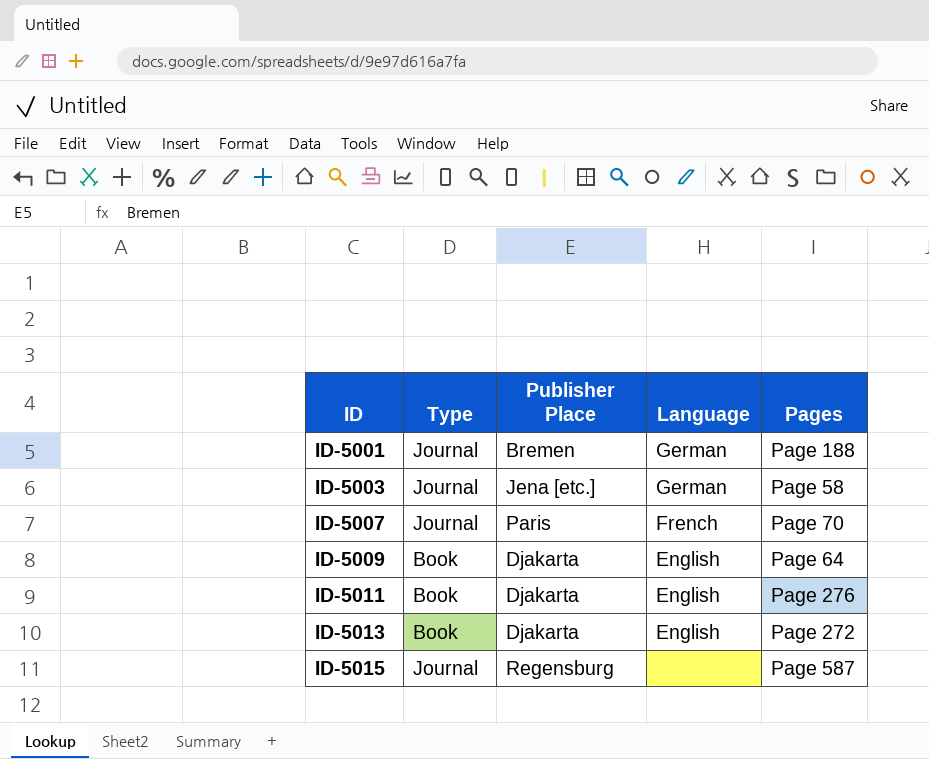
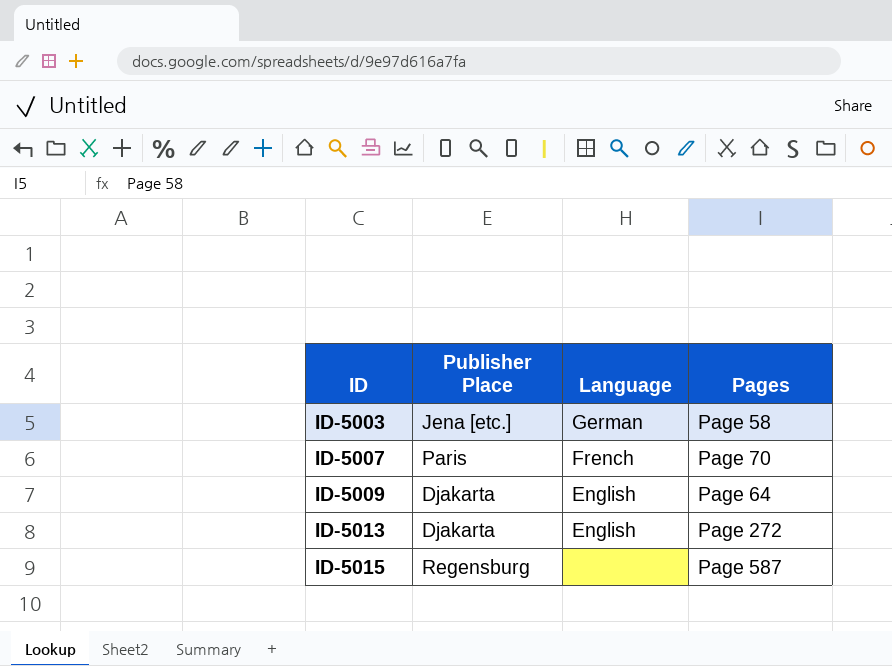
column Type | position: 2 -> none
row ID-5001: Journal | Bremen | German | Page 188 -> none
row ID-5011: Book | Djakarta | English | Page 276 -> none

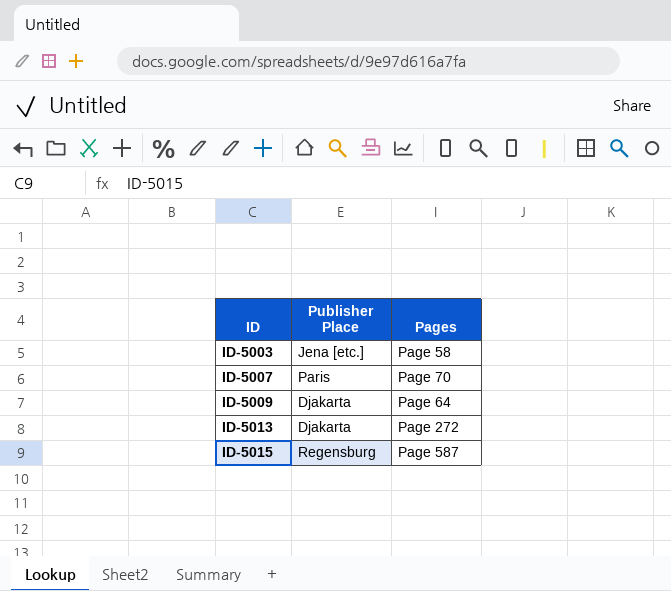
column Language | position: 3 -> none

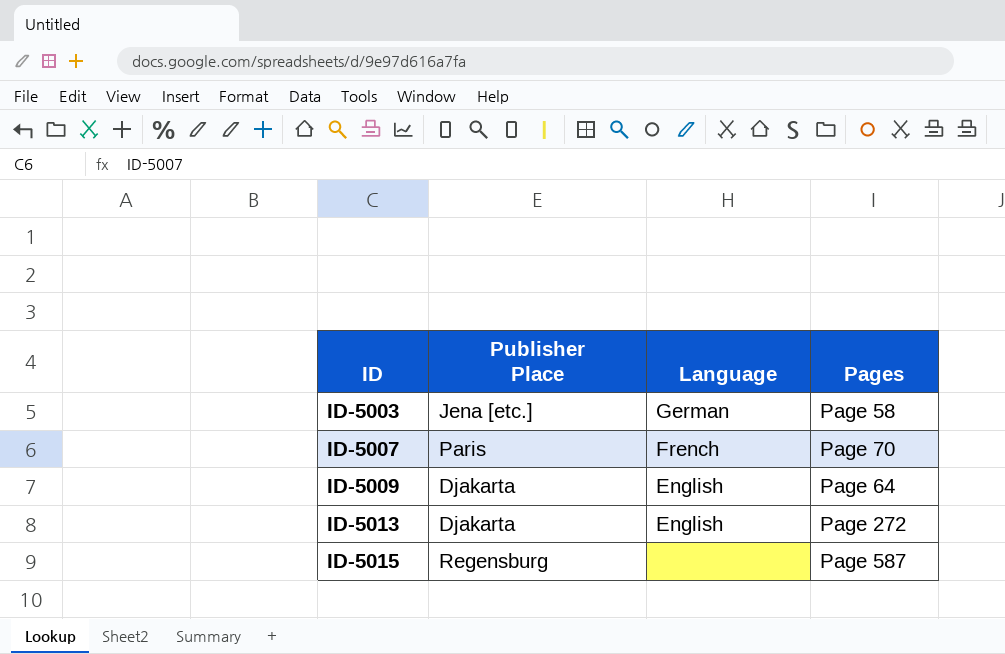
column Language | position: none -> 3

